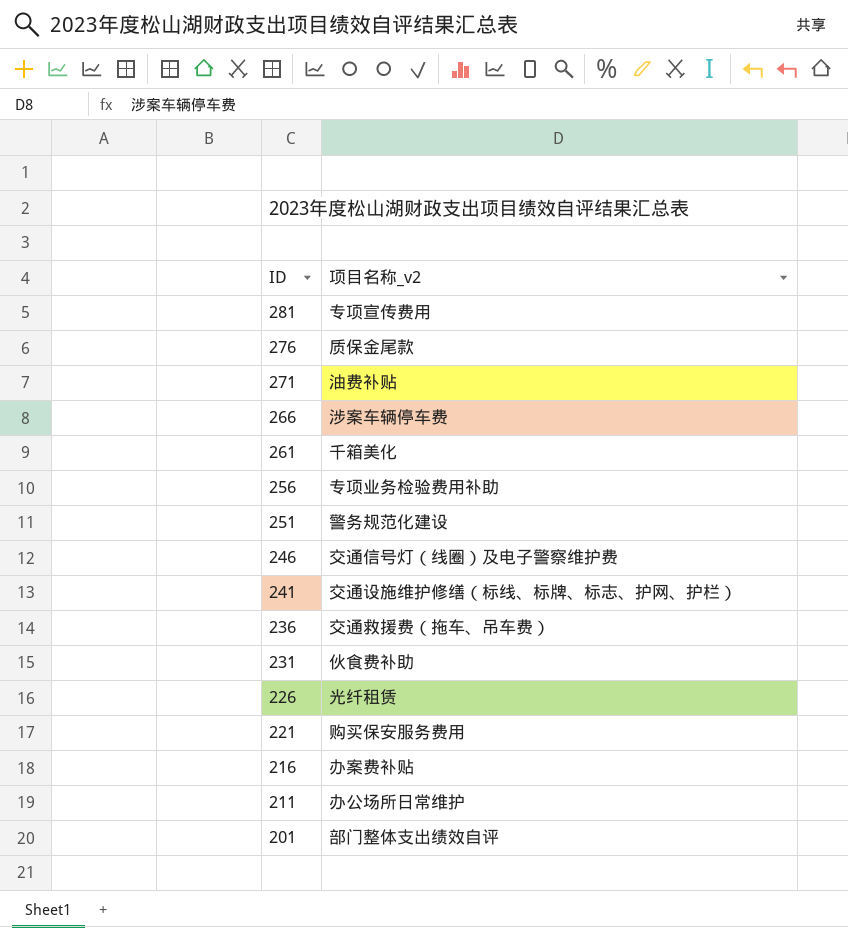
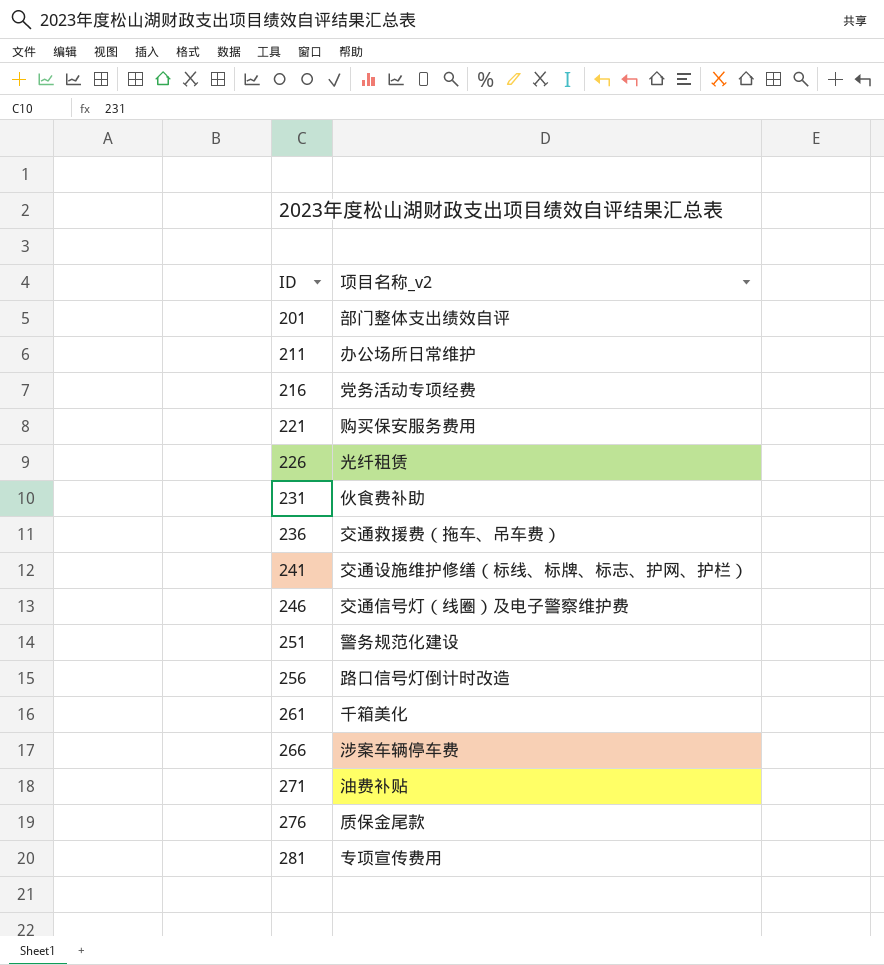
row order: ID descending -> ID ascending
216 | 项目名称_v2: 办案费补贴 -> 党务活动专项经费
256 | 项目名称_v2: 专项业务检验费用补助 -> 路口信号灯倒计时改造

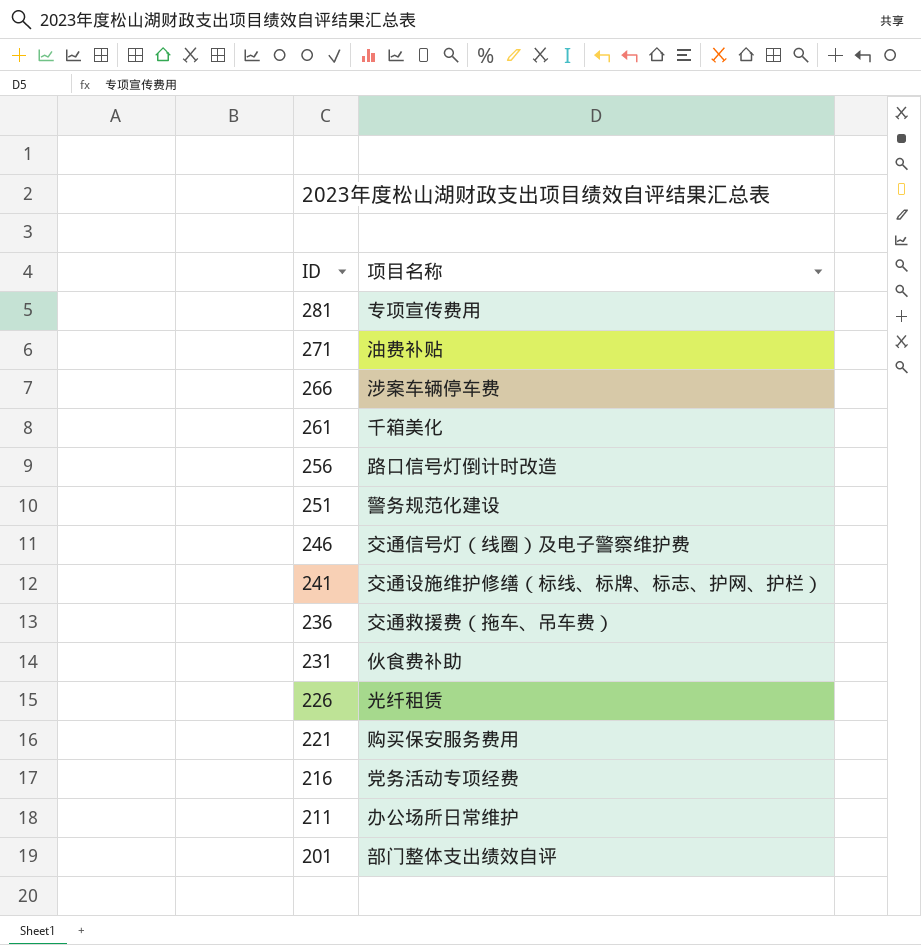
row order: ID ascending -> ID descending
column name: 项目名称_v2 -> 项目名称
row 276: 质保金尾款 -> none

